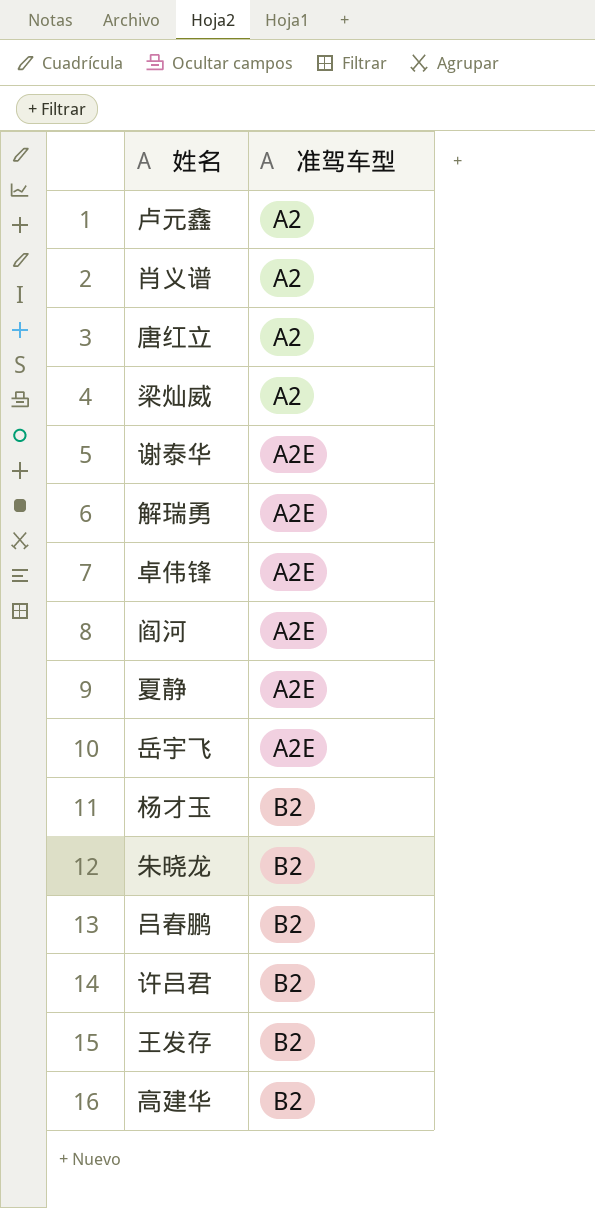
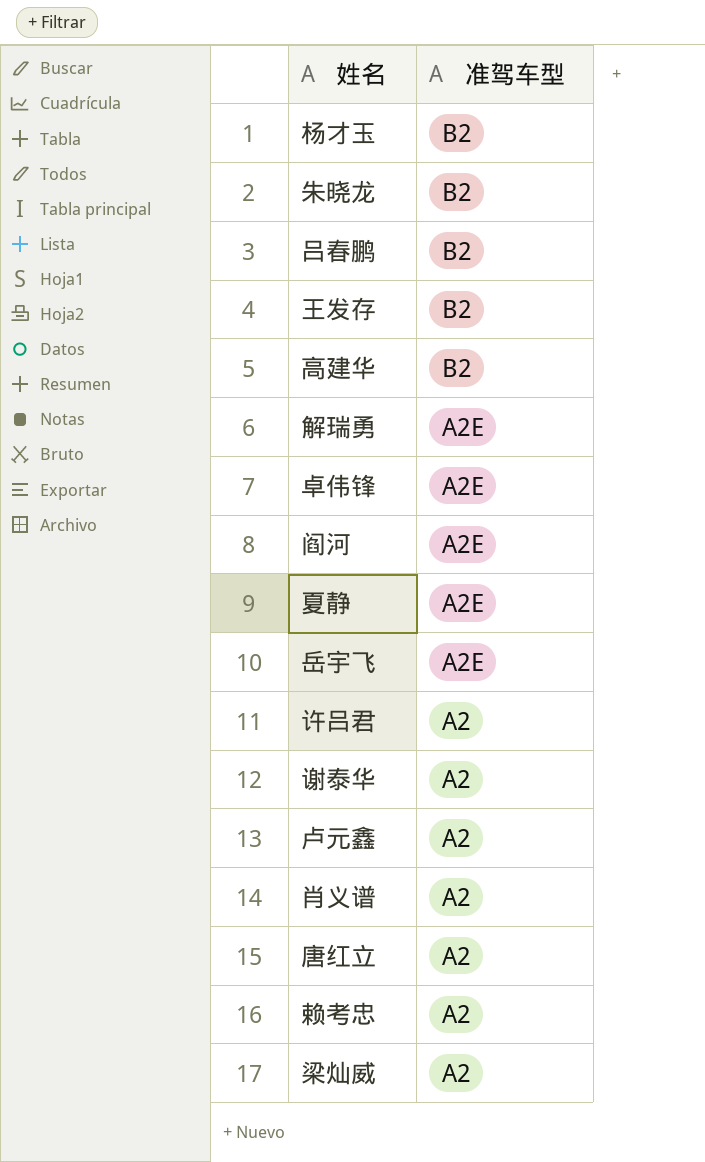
row order: 准驾车型 ascending -> 准驾车型 descending
许吕君 | 准驾车型: B2 -> A2
谢泰华 | 准驾车型: A2E -> A2
row 赖考忠: none -> A2

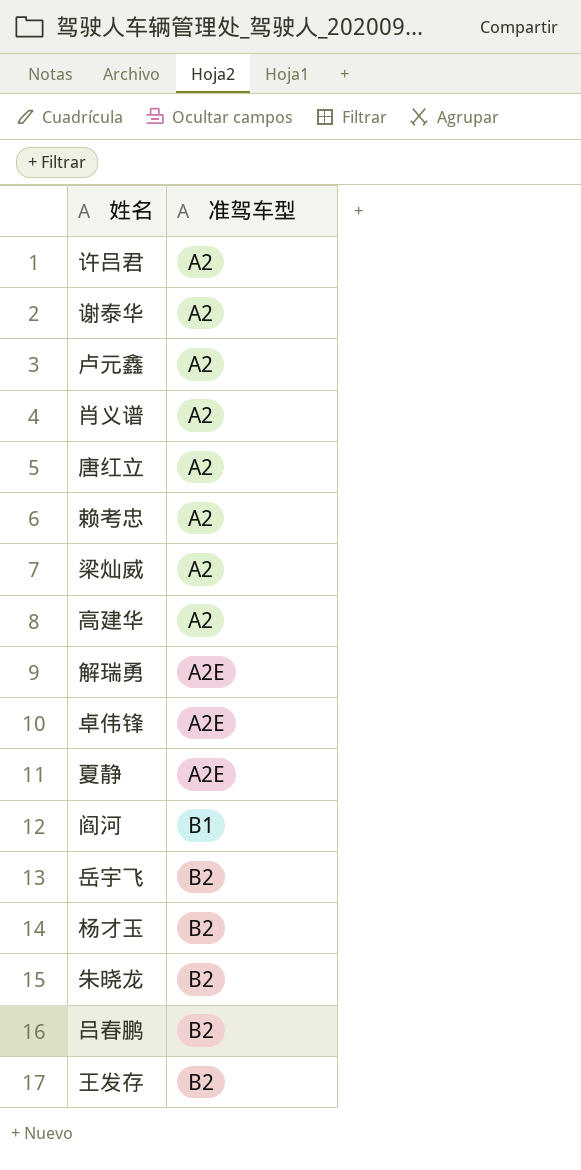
row order: 准驾车型 descending -> 准驾车型 ascending
高建华 | 准驾车型: B2 -> A2
阎河 | 准驾车型: A2E -> B1
岳宇飞 | 准驾车型: A2E -> B2

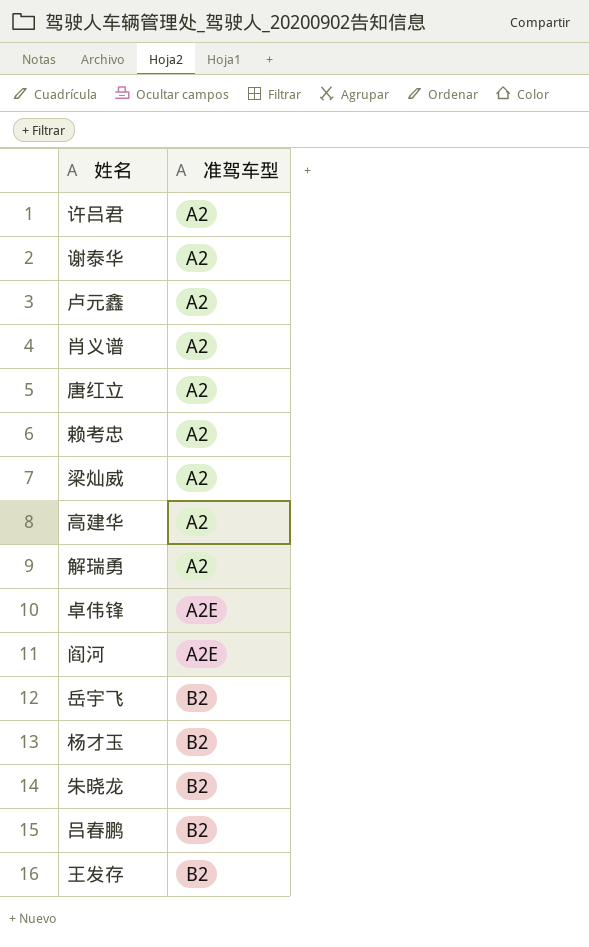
row 夏静: A2E -> none
解瑞勇 | 准驾车型: A2E -> A2
阎河 | 准驾车型: B1 -> A2E

